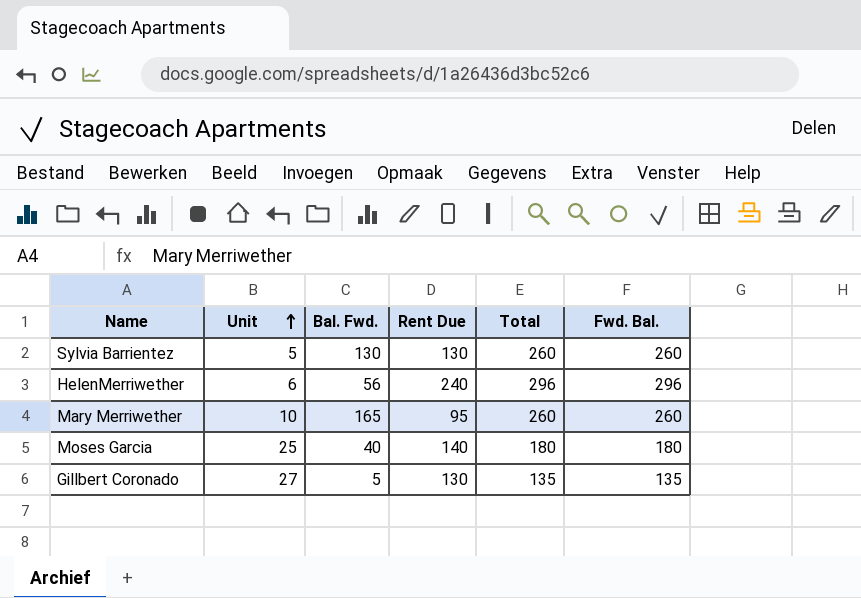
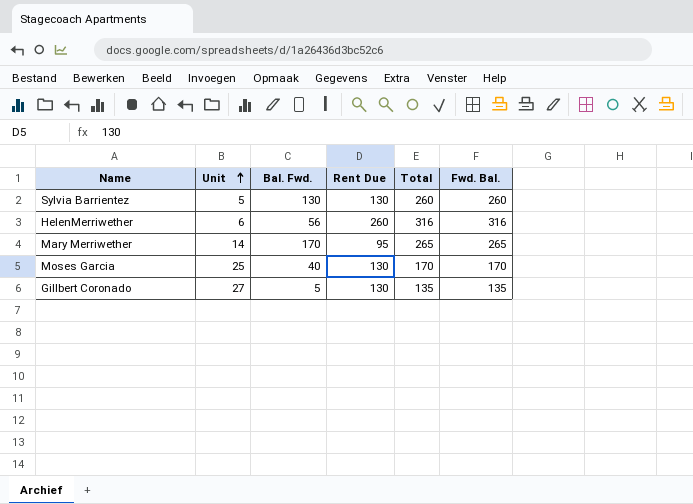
HelenMerriwether | Rent Due: 240 -> 260
HelenMerriwether | Total: 296 -> 316
HelenMerriwether | Fwd. Bal.: 296 -> 316
Mary Merriwether | Unit: 10 -> 14
Mary Merriwether | Bal. Fwd.: 165 -> 170
Mary Merriwether | Total: 260 -> 265
Mary Merriwether | Fwd. Bal.: 260 -> 265
Moses Garcia | Rent Due: 140 -> 130
Moses Garcia | Total: 180 -> 170
Moses Garcia | Fwd. Bal.: 180 -> 170

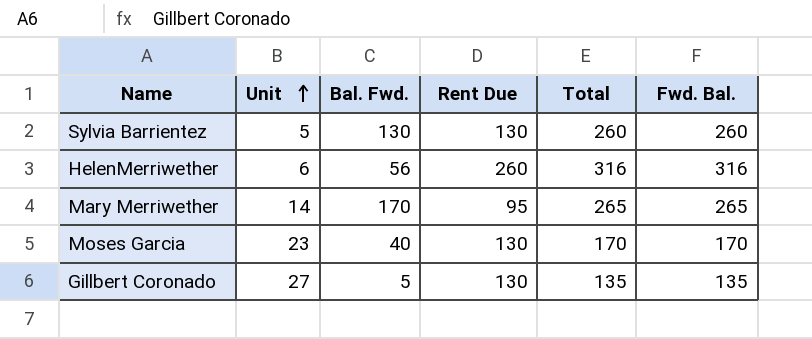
Moses Garcia | Unit: 25 -> 23

